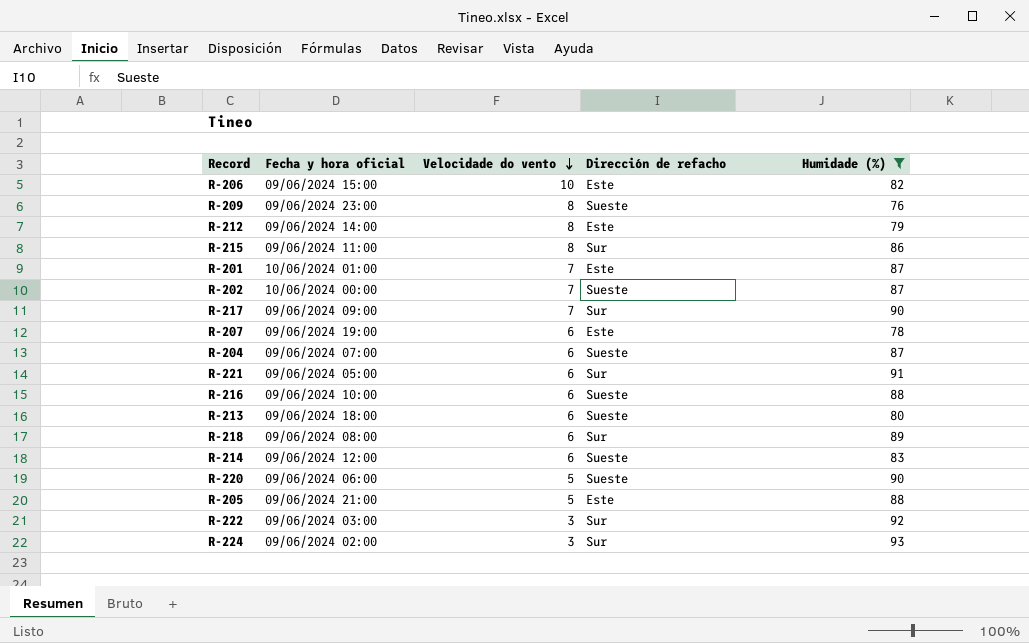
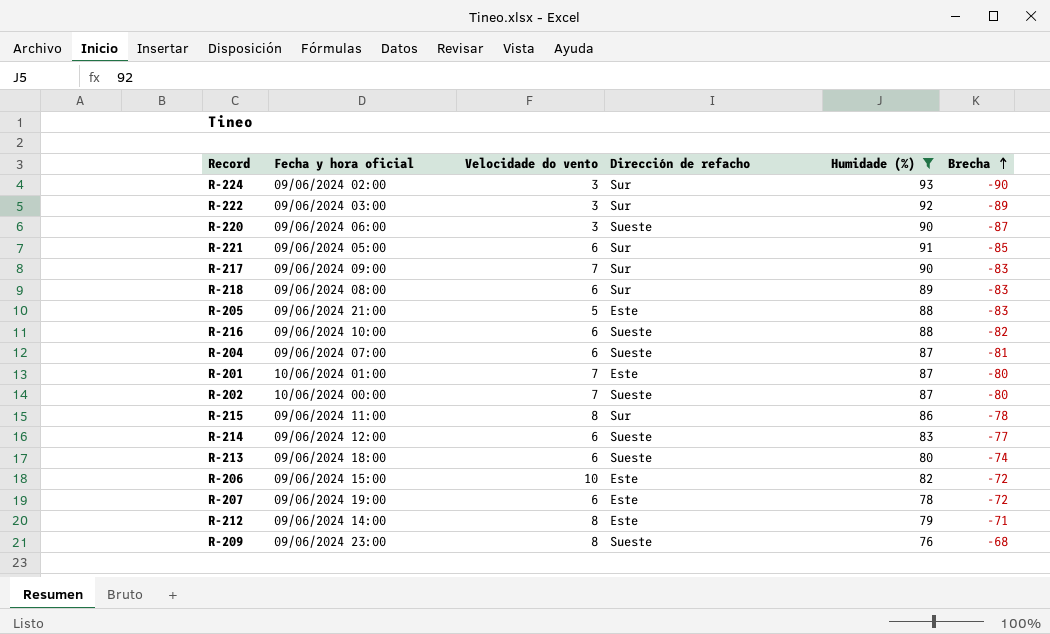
row order: Velocidade do vento descending -> Brecha ascending
column Brecha | formula: none -> [Velocidade do vento] - [Humidade (%)]
R-220 | Velocidade do vento: 5 -> 3

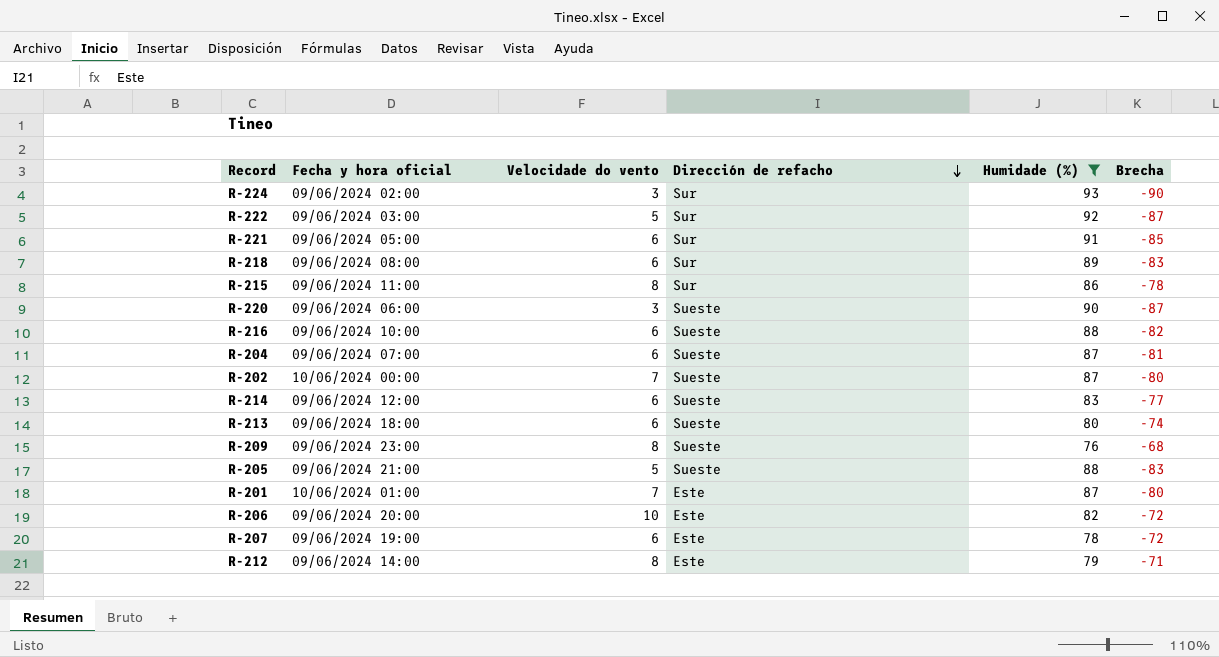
row order: Brecha ascending -> Dirección de refacho descending
row R-217: 09/06/2024 09:00 | 7 | Sur | 90 | -83 -> none
R-222 | Velocidade do vento: 3 -> 5
R-222 | Brecha: -89 -> -87
R-205 | Dirección de refacho: Este -> Sueste
R-206 | Fecha y hora oficial: 09/06/2024 15:00 -> 09/06/2024 20:00

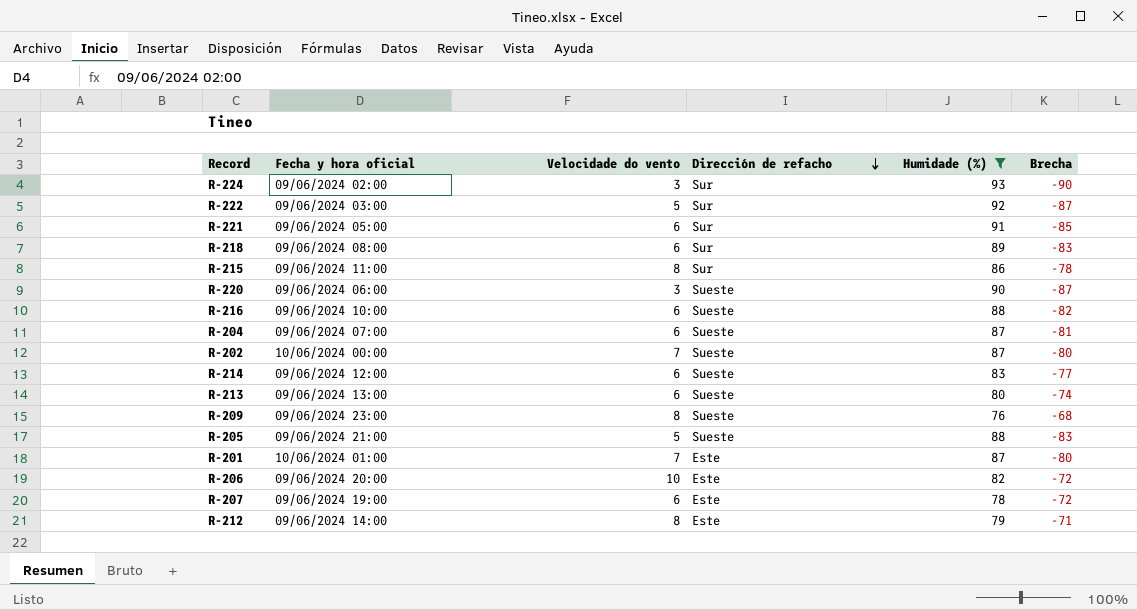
R-213 | Fecha y hora oficial: 09/06/2024 18:00 -> 09/06/2024 13:00

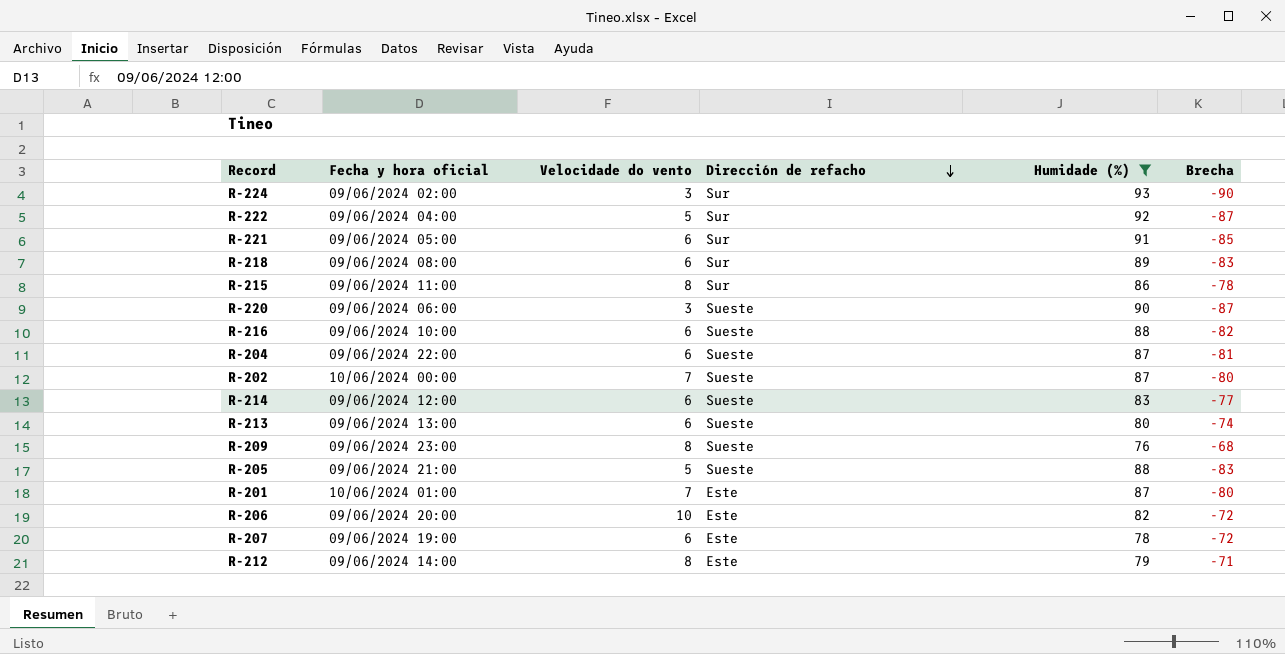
R-222 | Fecha y hora oficial: 09/06/2024 03:00 -> 09/06/2024 04:00
R-204 | Fecha y hora oficial: 09/06/2024 07:00 -> 09/06/2024 22:00

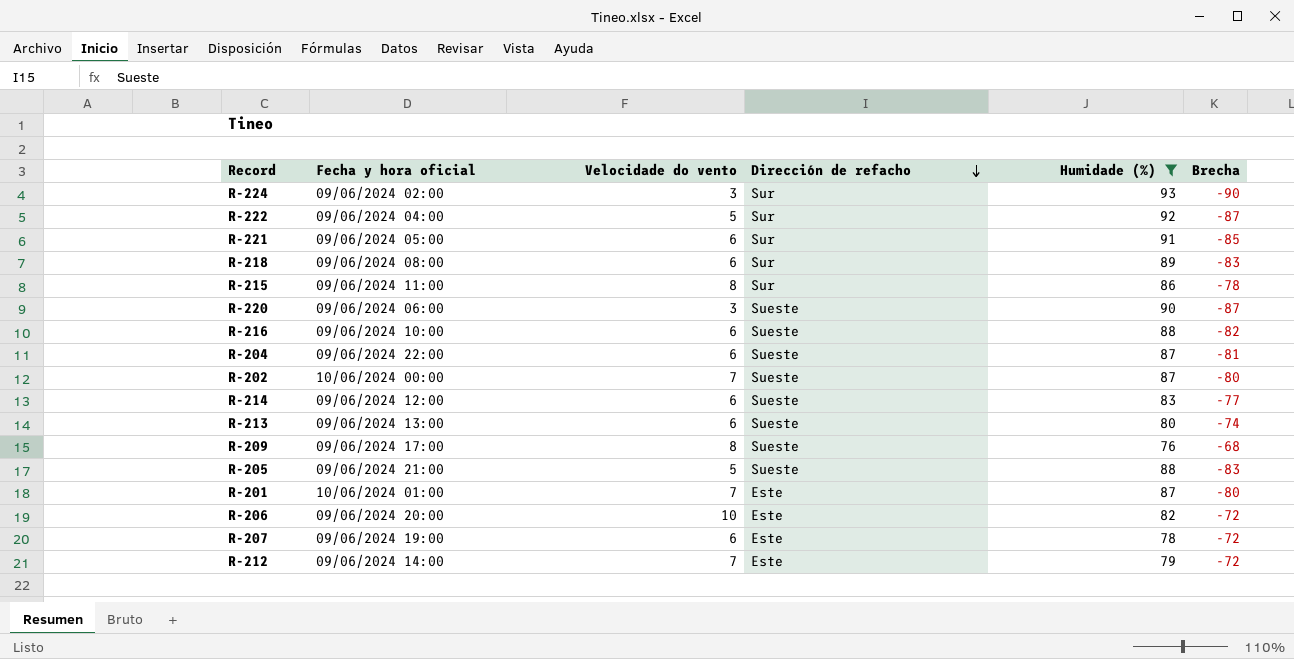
R-209 | Fecha y hora oficial: 09/06/2024 23:00 -> 09/06/2024 17:00
R-212 | Velocidade do vento: 8 -> 7
R-212 | Brecha: -71 -> -72

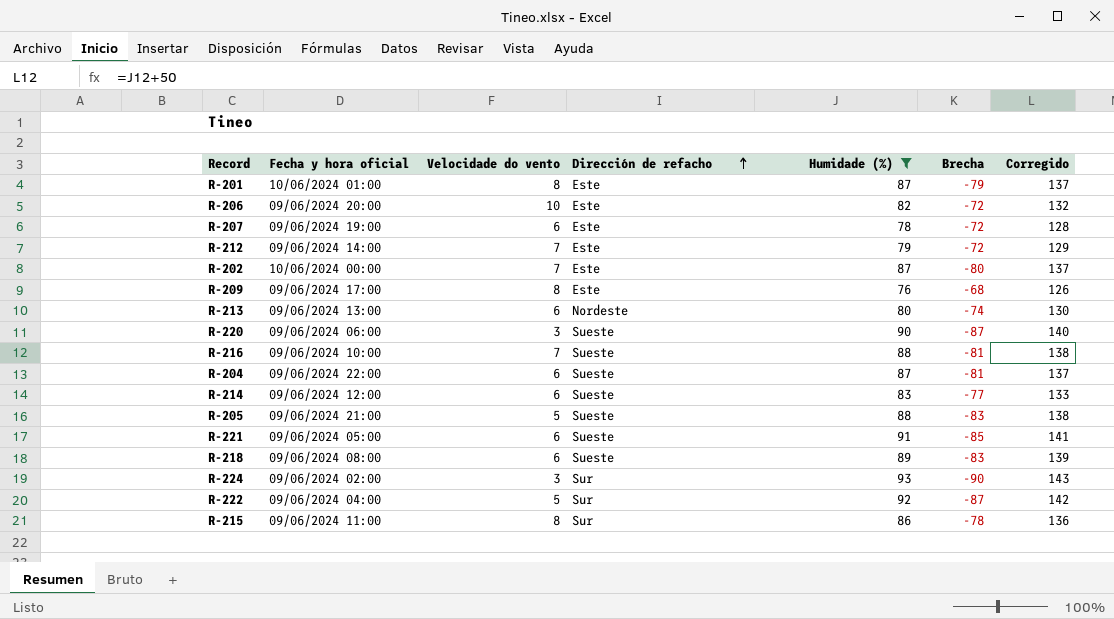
row order: Dirección de refacho descending -> Dirección de refacho ascending
column Corregido | formula: none -> [Humidade (%)] + 50
R-201 | Velocidade do vento: 7 -> 8
R-201 | Brecha: -80 -> -79
R-202 | Dirección de refacho: Sueste -> Este
R-209 | Dirección de refacho: Sueste -> Este
R-213 | Dirección de refacho: Sueste -> Nordeste
R-216 | Velocidade do vento: 6 -> 7
R-216 | Brecha: -82 -> -81
R-221 | Dirección de refacho: Sur -> Sueste
R-218 | Dirección de refacho: Sur -> Sueste

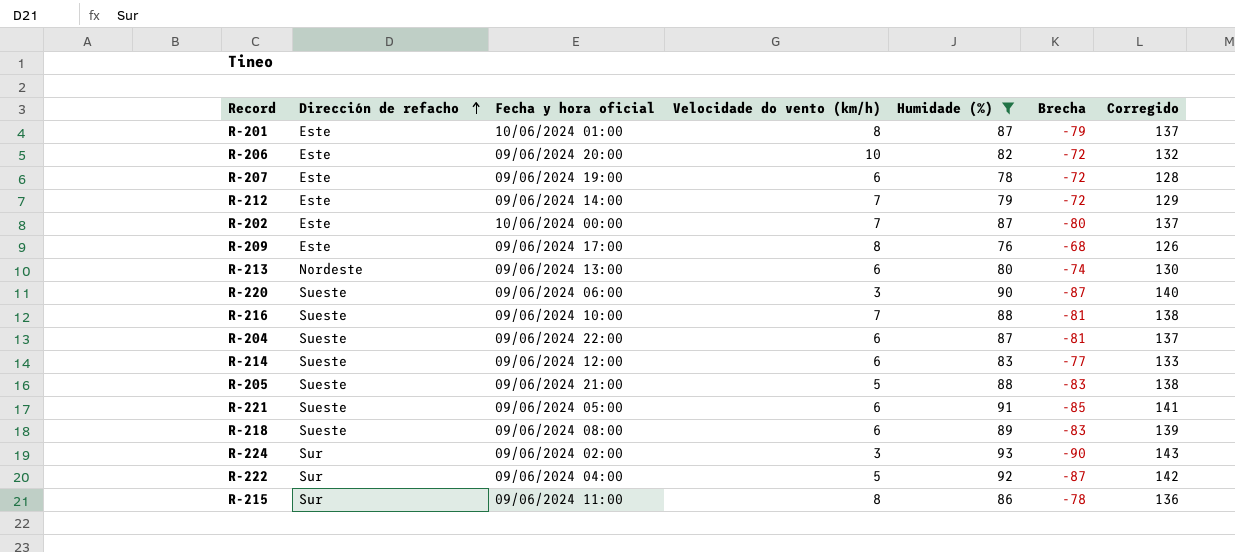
column Dirección de refacho | position: 4 -> 2
column name: Velocidade do vento -> Velocidade do vento (km/h)

